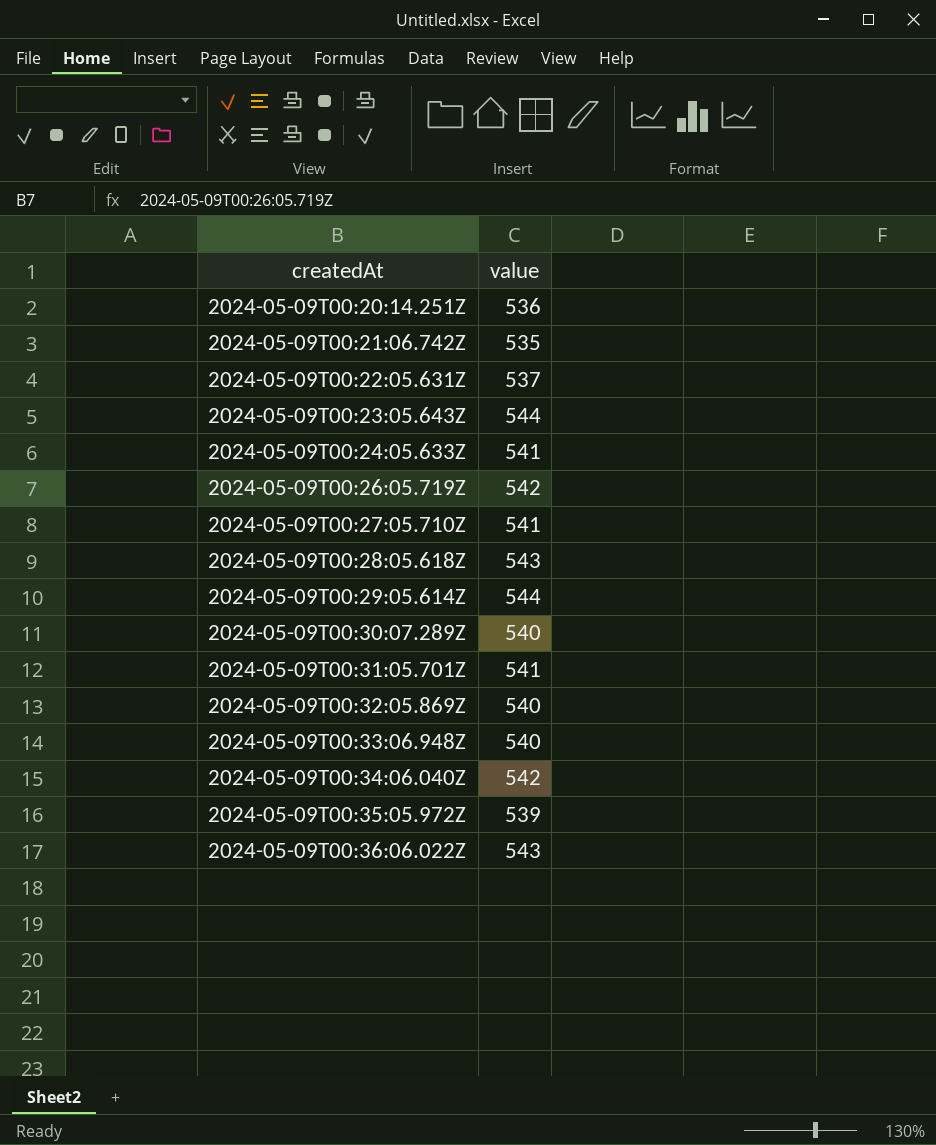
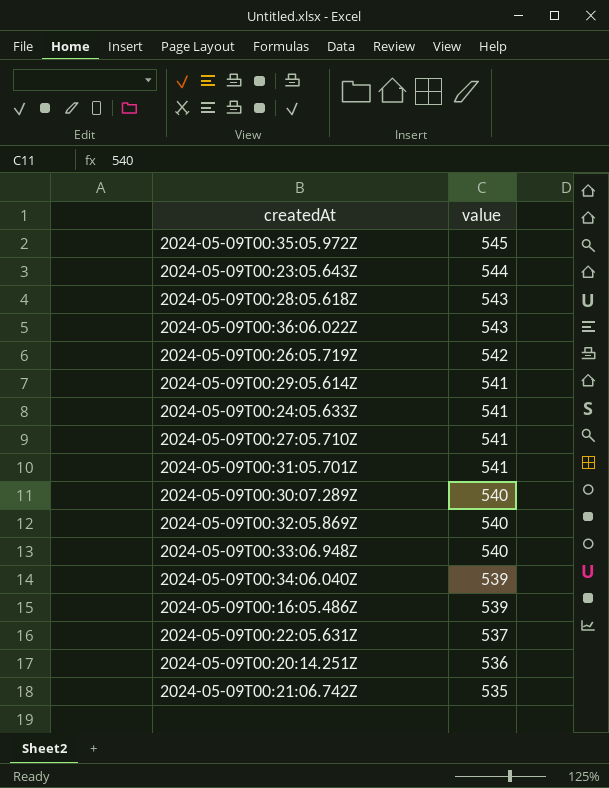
row order: createdAt ascending -> value descending
2024-05-09T00:35:05.972Z | value: 539 -> 545
2024-05-09T00:29:05.614Z | value: 544 -> 541
2024-05-09T00:34:06.040Z | value: 542 -> 539
row 2024-05-09T00:16:05.486Z: none -> 539

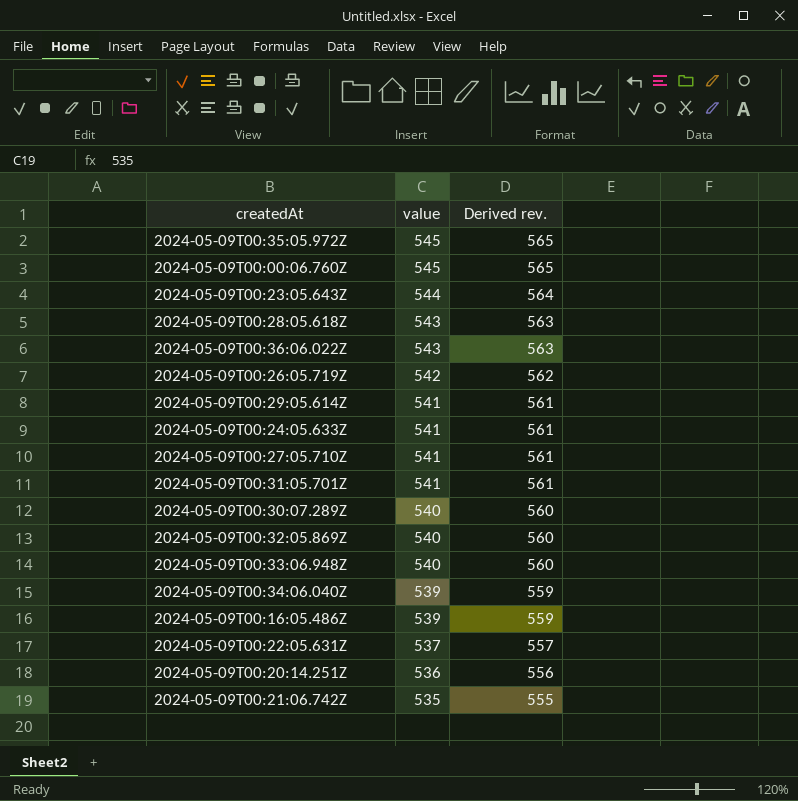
column Derived rev. | formula: none -> [value] + 20
row 2024-05-09T00:00:06.760Z: none -> 545 | 565

